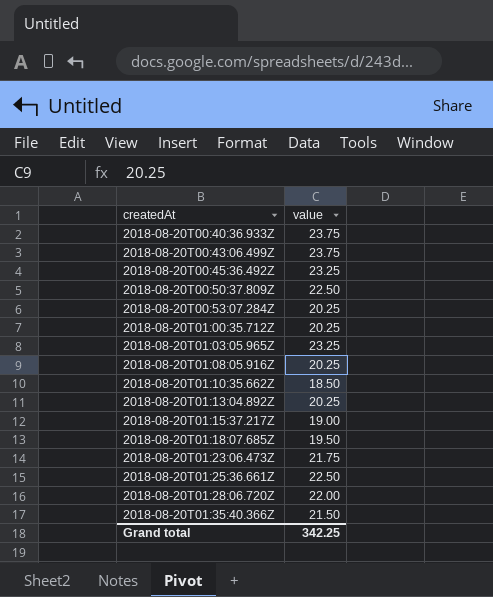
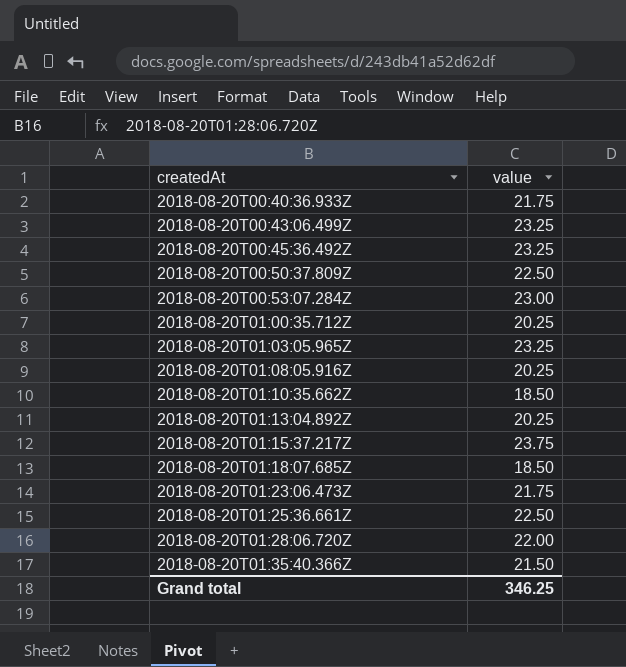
2018-08-20T00:40:36.933Z | value: 23.75 -> 21.75
2018-08-20T00:43:06.499Z | value: 23.75 -> 23.25
2018-08-20T00:53:07.284Z | value: 20.25 -> 23.00
2018-08-20T01:15:37.217Z | value: 19.00 -> 23.75
2018-08-20T01:18:07.685Z | value: 19.50 -> 18.50
Grand total | value: 342.25 -> 346.25

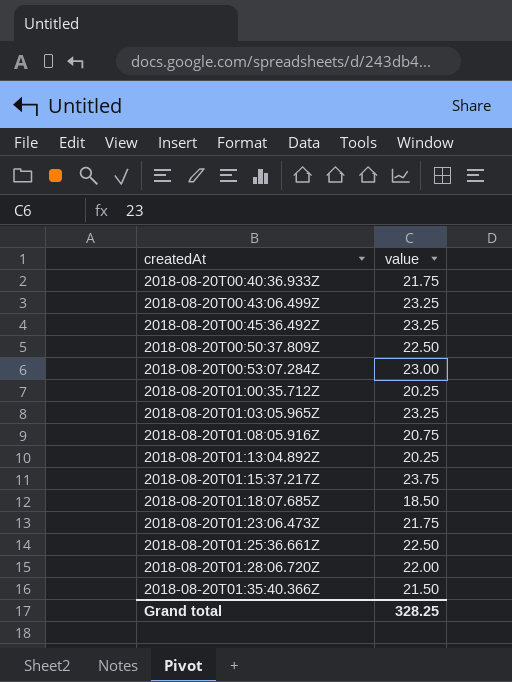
row 2018-08-20T01:10:35.662Z: 18.50 -> none
2018-08-20T01:08:05.916Z | value: 20.25 -> 20.75
Grand total | value: 346.25 -> 328.25

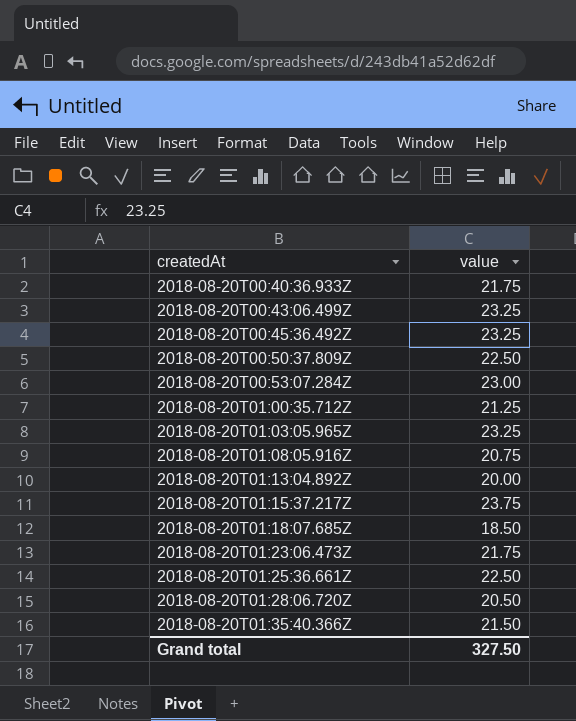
2018-08-20T01:00:35.712Z | value: 20.25 -> 21.25
2018-08-20T01:13:04.892Z | value: 20.25 -> 20.00
2018-08-20T01:28:06.720Z | value: 22.00 -> 20.50
Grand total | value: 328.25 -> 327.50

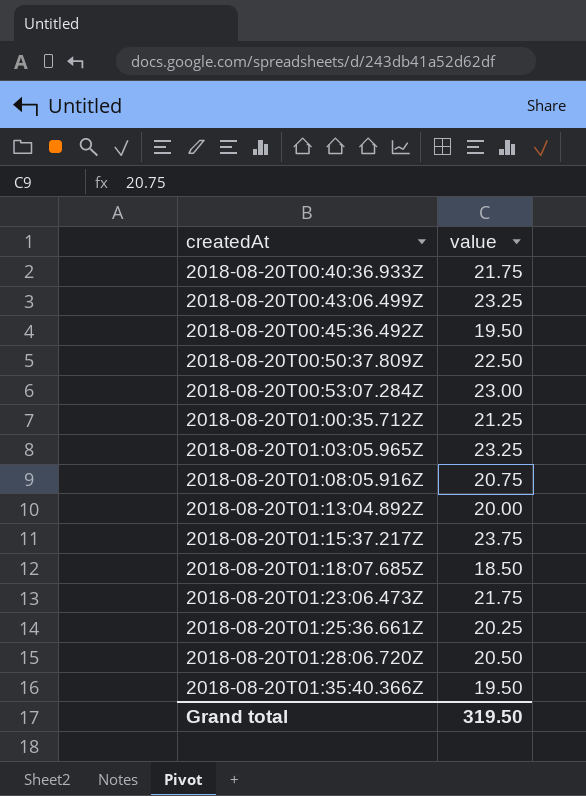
2018-08-20T00:45:36.492Z | value: 23.25 -> 19.50
2018-08-20T01:25:36.661Z | value: 22.50 -> 20.25
2018-08-20T01:35:40.366Z | value: 21.50 -> 19.50
Grand total | value: 327.50 -> 319.50

